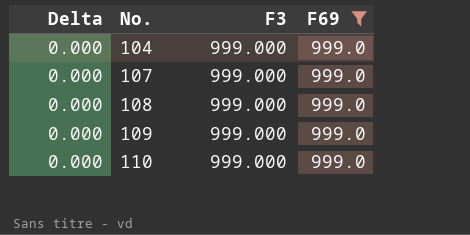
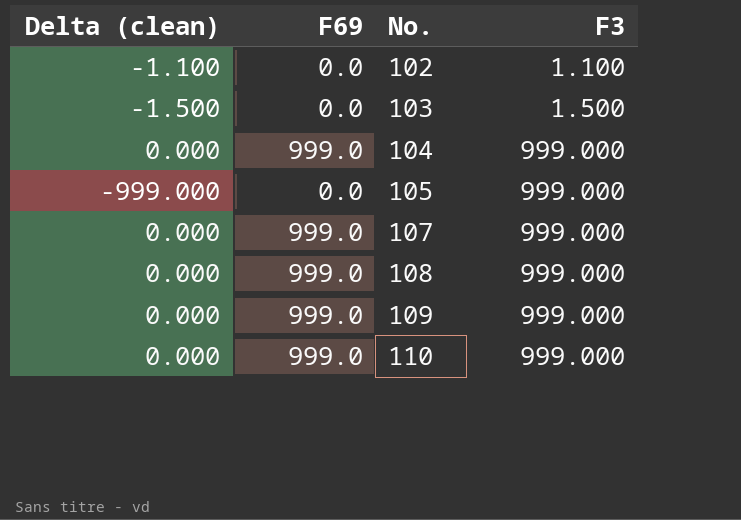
filter: F69 = 999.0 -> none
column name: Delta -> Delta (clean)
column F69 | position: 4 -> 2

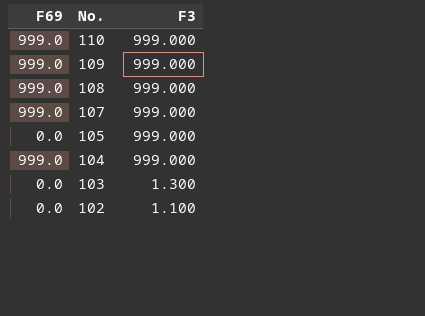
row order: No. ascending -> No. descending
column Delta (clean) | formula: [F69] - [F3] -> none
103 | F3: 1.500 -> 1.300

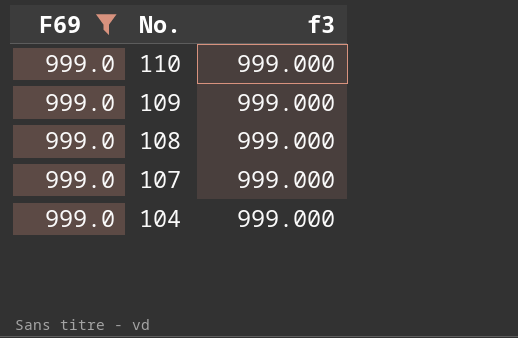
filter: none -> F69 = 999.0
column name: F3 -> f3

